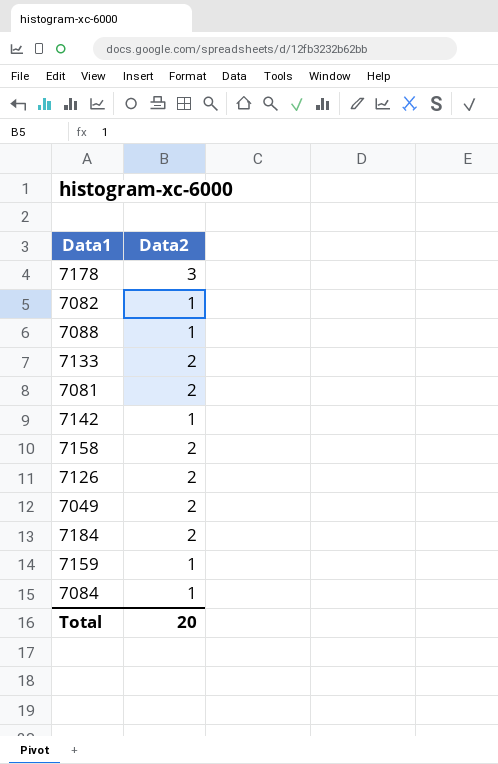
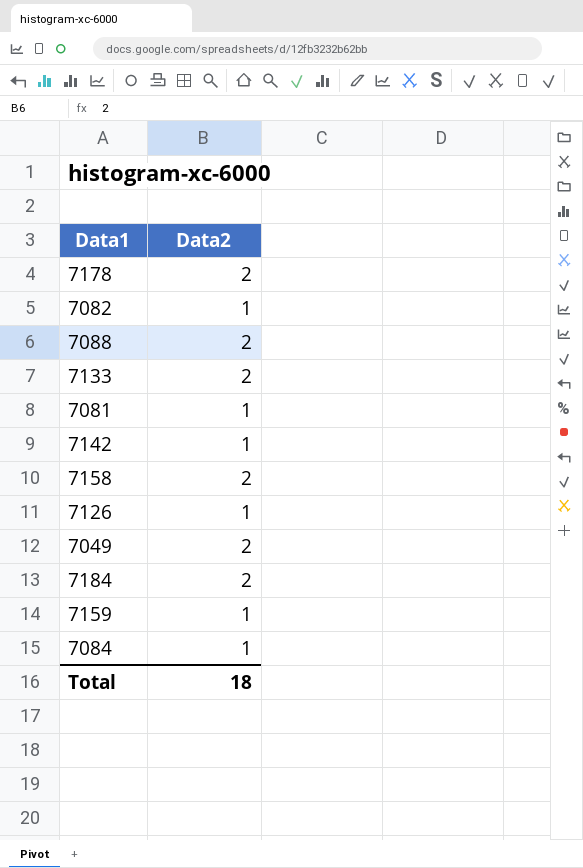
7178 | Data2: 3 -> 2
7088 | Data2: 1 -> 2
7081 | Data2: 2 -> 1
7126 | Data2: 2 -> 1
Total | Data2: 20 -> 18

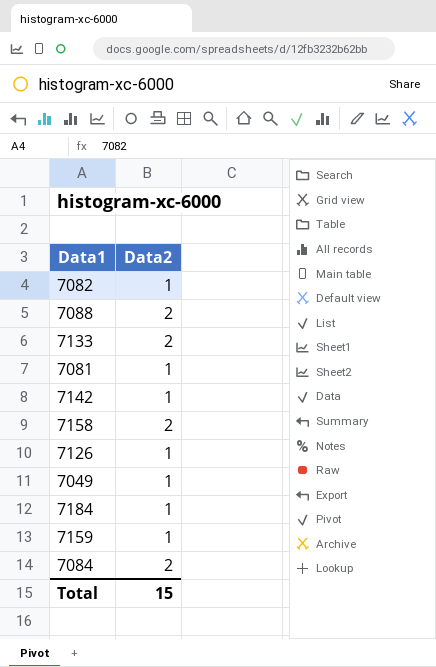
row 7178: 2 -> none
7049 | Data2: 2 -> 1
7184 | Data2: 2 -> 1
7084 | Data2: 1 -> 2
Total | Data2: 18 -> 15

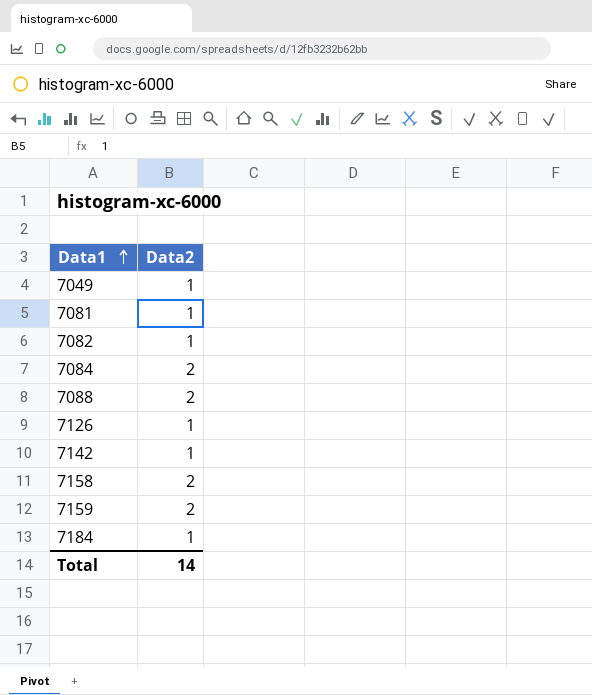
row order: none -> Data1 ascending
row 7133: 2 -> none
7159 | Data2: 1 -> 2
Total | Data2: 15 -> 14

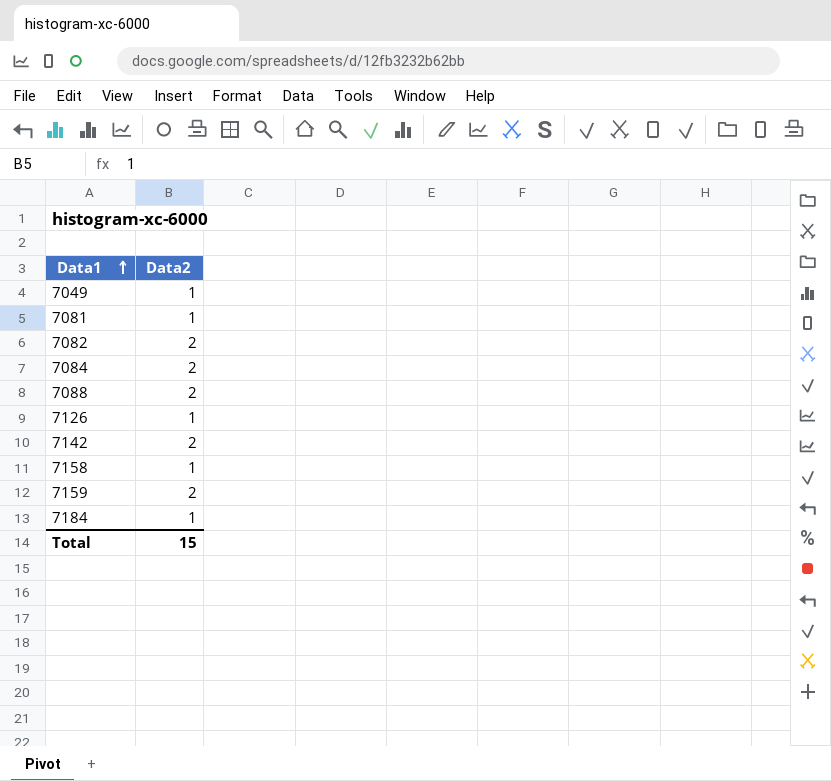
7082 | Data2: 1 -> 2
7142 | Data2: 1 -> 2
7158 | Data2: 2 -> 1
Total | Data2: 14 -> 15

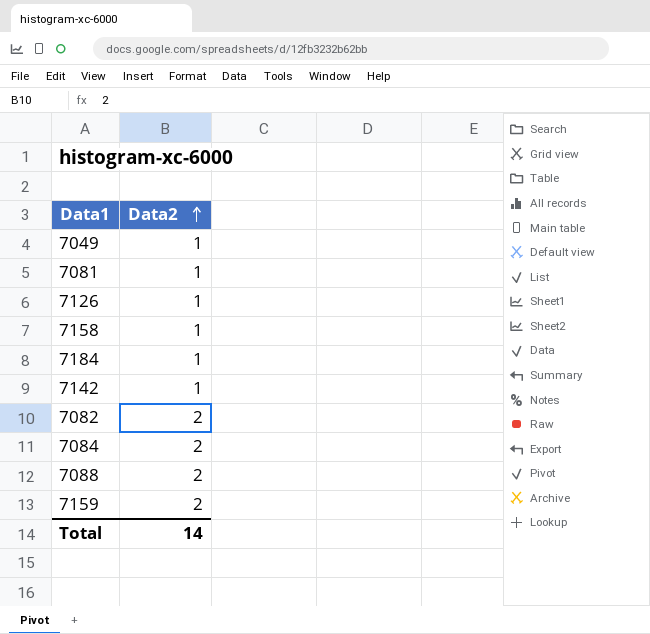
row order: Data1 ascending -> Data2 ascending
7142 | Data2: 2 -> 1
Total | Data2: 15 -> 14

